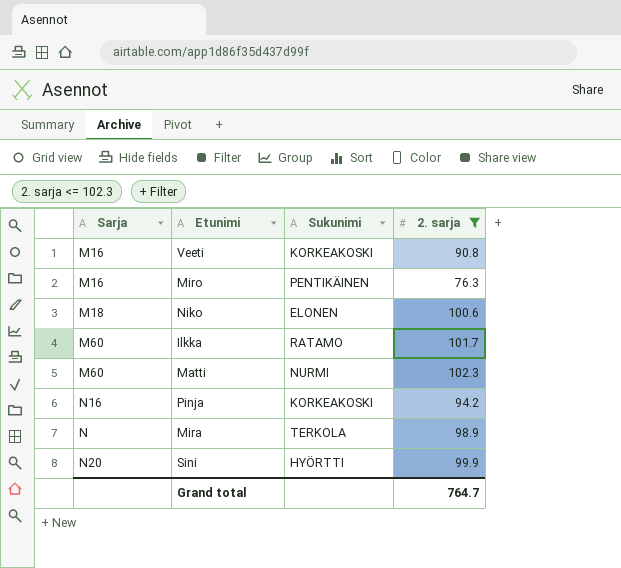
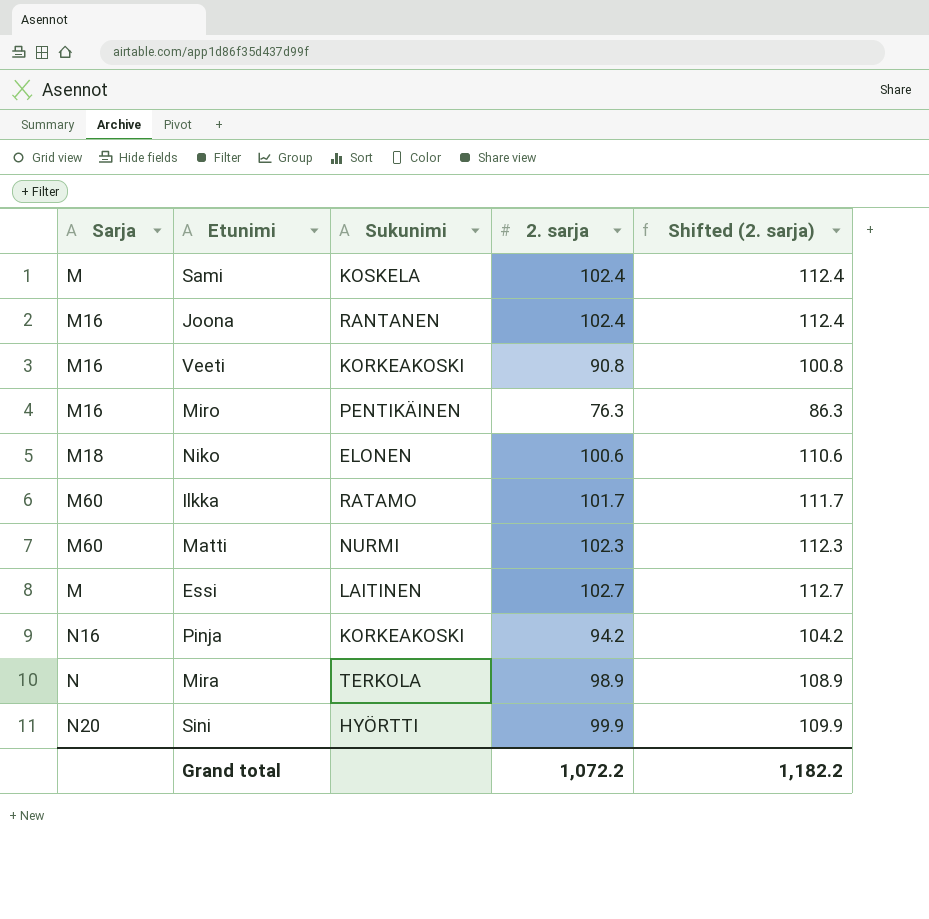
filter: 2. sarja <= 102.3 -> none
column Shifted (2. sarja) | formula: none -> [2. sarja] + 10
Grand total | 2. sarja: 764.7 -> 1,072.2

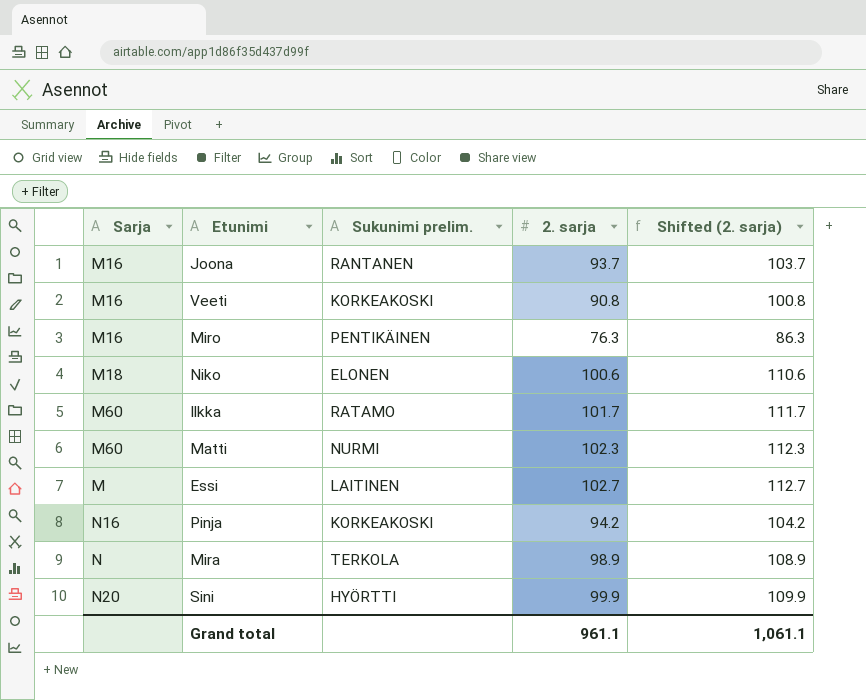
column name: Sukunimi -> Sukunimi prelim.
row Sami: M | KOSKELA | 102.4 | 112.4 -> none
Joona | 2. sarja: 102.4 -> 93.7
Joona | Shifted (2. sarja): 112.4 -> 103.7
Grand total | 2. sarja: 1,072.2 -> 961.1
Grand total | Shifted (2. sarja): 1,182.2 -> 1,061.1

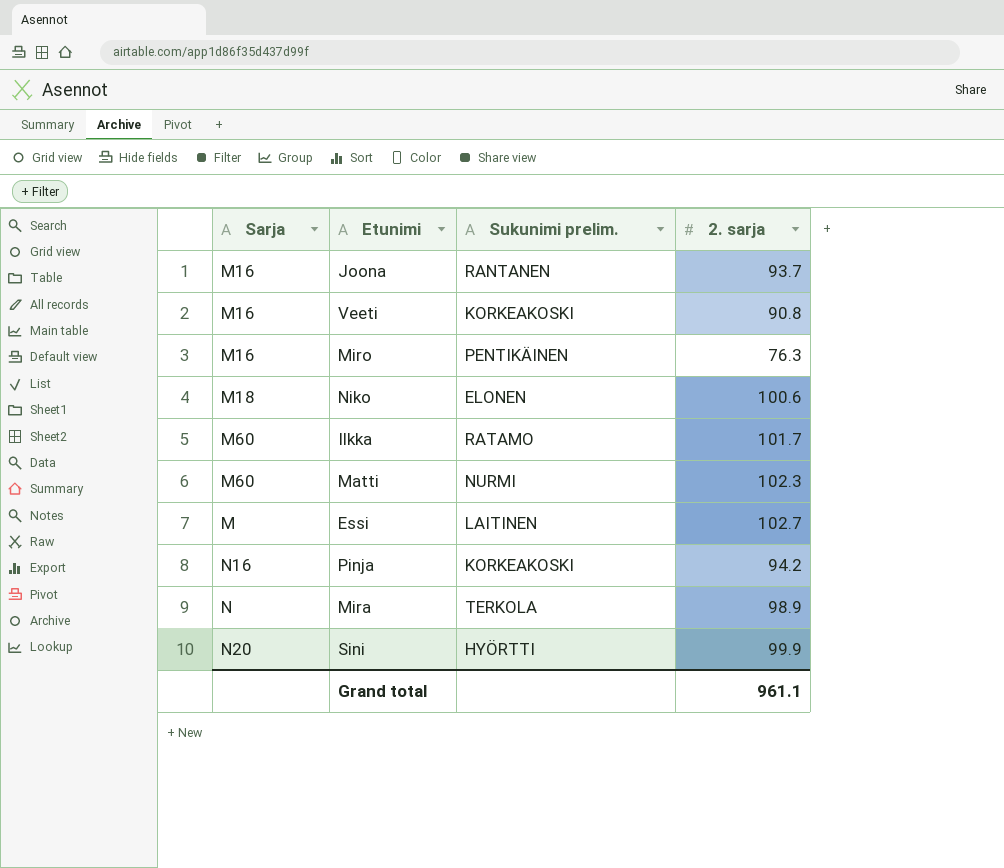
column Shifted (2. sarja) | formula: [2. sarja] + 10 -> none

